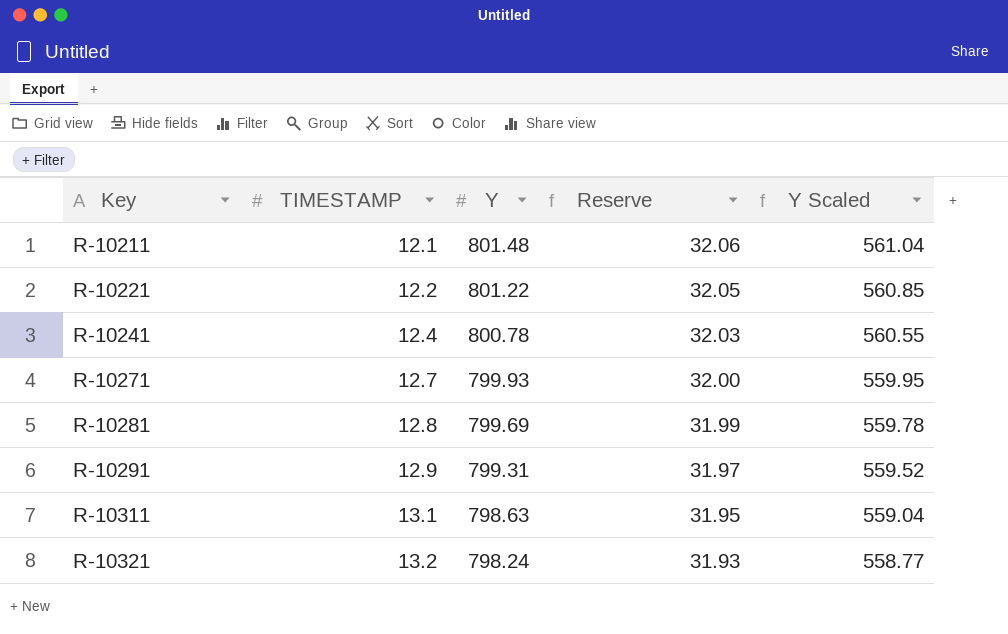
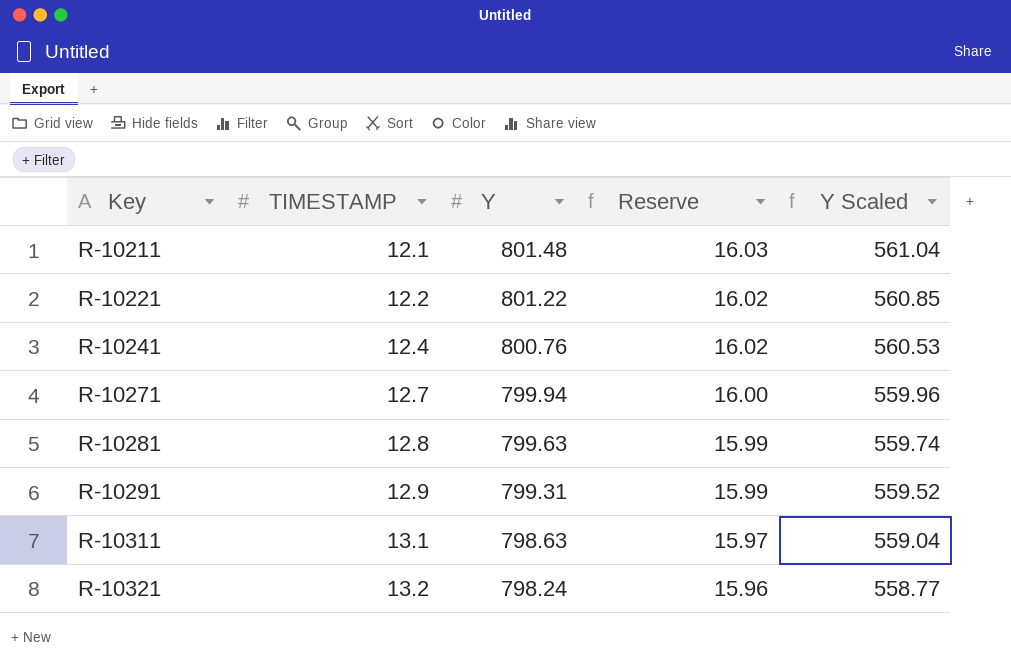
column Reserve | formula: [Y] * 0.04 -> [Y] * 0.02
R-10241 | Y: 800.78 -> 800.76
R-10241 | Y Scaled: 560.55 -> 560.53
R-10271 | Y: 799.93 -> 799.94
R-10271 | Y Scaled: 559.95 -> 559.96
R-10281 | Y: 799.69 -> 799.63
R-10281 | Y Scaled: 559.78 -> 559.74

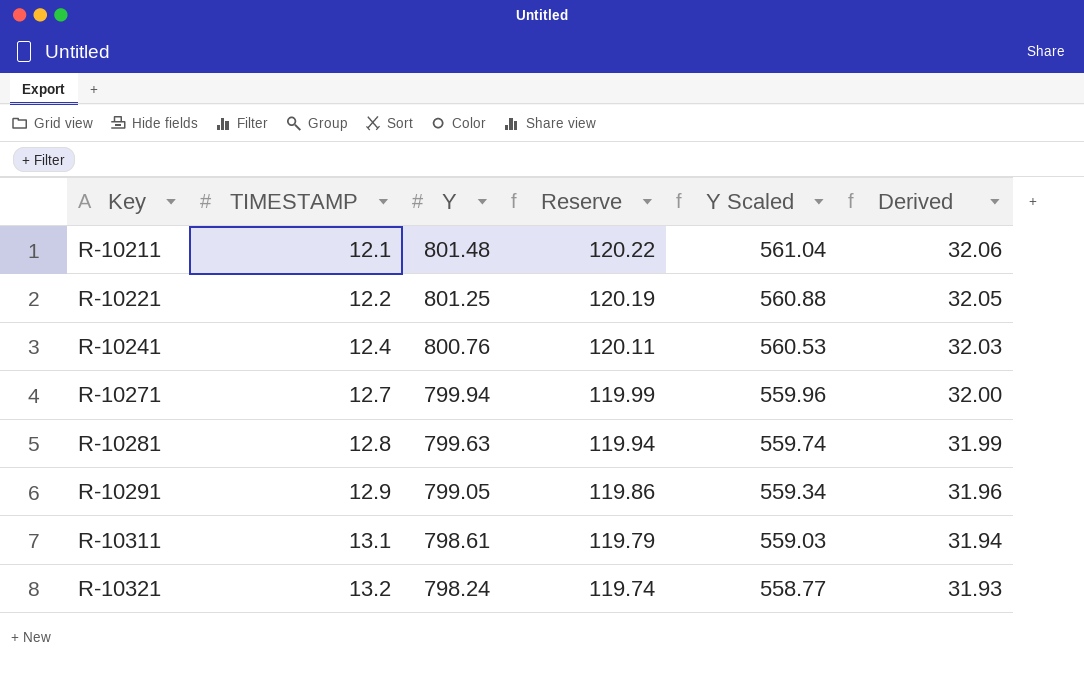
column Reserve | formula: [Y] * 0.02 -> [Y] * 0.15
column Derived | formula: none -> [Y] * 0.04
R-10221 | Y: 801.22 -> 801.25
R-10221 | Y Scaled: 560.85 -> 560.88
R-10291 | Y: 799.31 -> 799.05
R-10291 | Y Scaled: 559.52 -> 559.34
R-10311 | Y: 798.63 -> 798.61
R-10311 | Y Scaled: 559.04 -> 559.03

